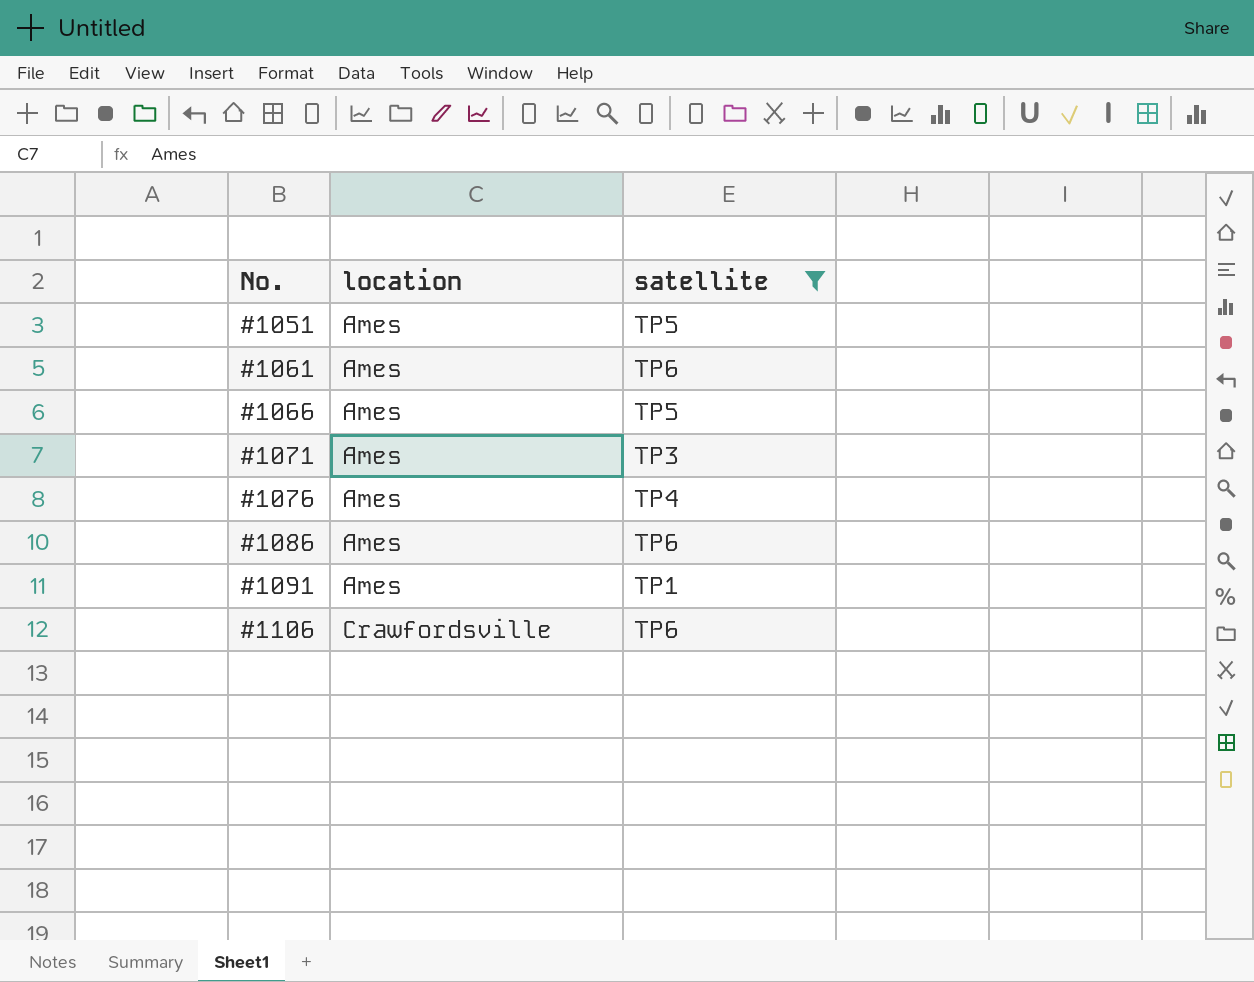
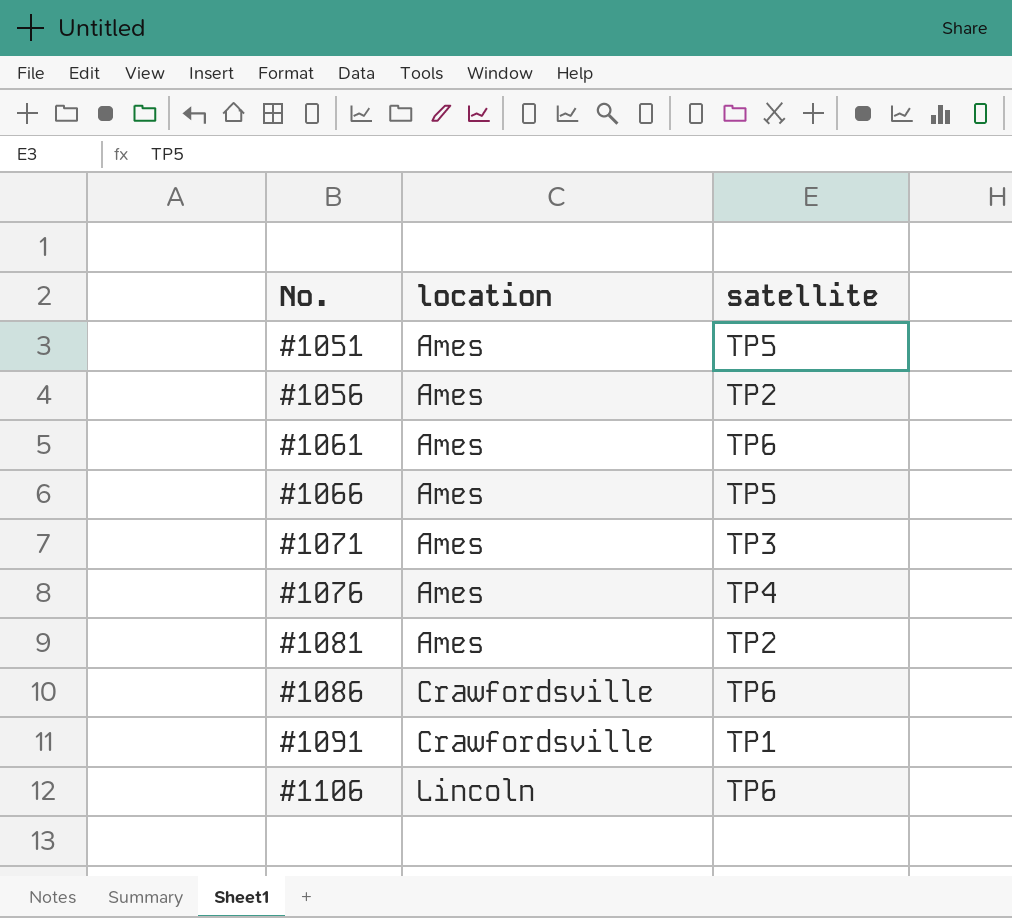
filter: satellite != TP2 -> none
#1086 | location: Ames -> Crawfordsville
#1091 | location: Ames -> Crawfordsville
#1106 | location: Crawfordsville -> Lincoln

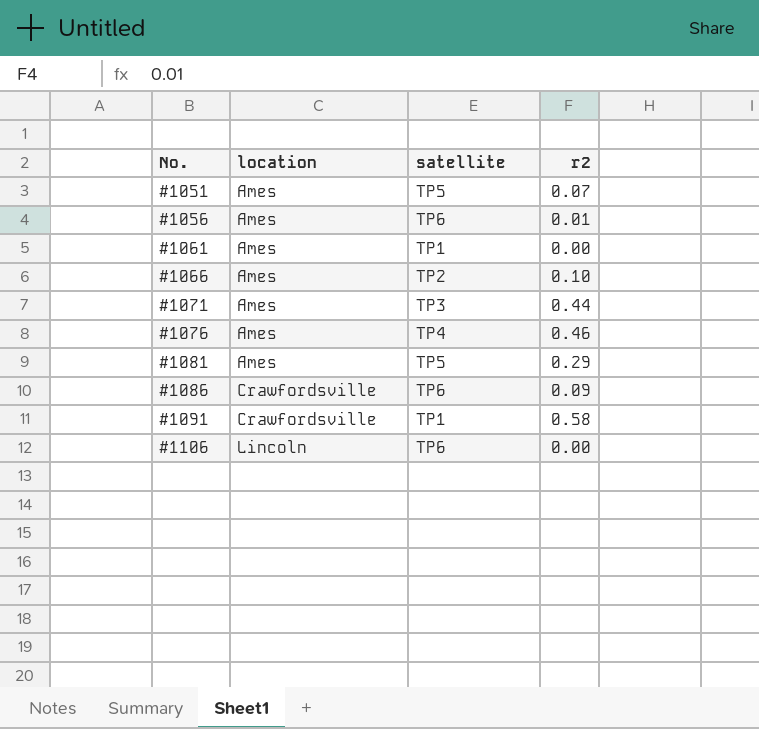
column r2 | position: none -> 4
#1056 | satellite: TP2 -> TP6
#1061 | satellite: TP6 -> TP1
#1066 | satellite: TP5 -> TP2
#1081 | satellite: TP2 -> TP5

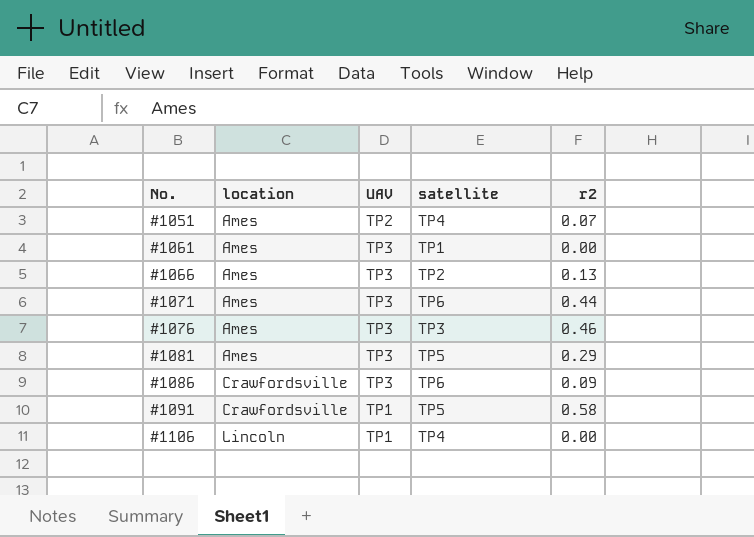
column UAV | position: none -> 3
row #1056: Ames | TP6 | 0.01 -> none
#1051 | satellite: TP5 -> TP4
#1066 | r2: 0.10 -> 0.13
#1071 | satellite: TP3 -> TP6
#1076 | satellite: TP4 -> TP3
#1091 | satellite: TP1 -> TP5
#1106 | satellite: TP6 -> TP4

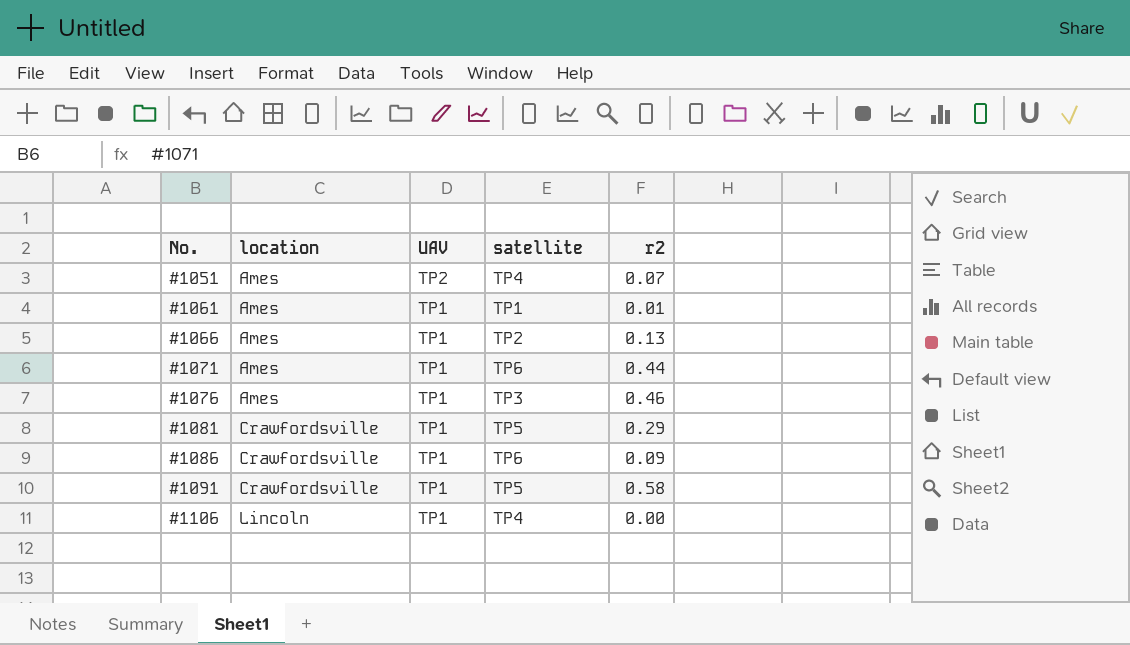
#1061 | UAV: TP3 -> TP1
#1061 | r2: 0.00 -> 0.01
#1066 | UAV: TP3 -> TP1
#1071 | UAV: TP3 -> TP1
#1076 | UAV: TP3 -> TP1
#1081 | location: Ames -> Crawfordsville
#1081 | UAV: TP3 -> TP1
#1086 | UAV: TP3 -> TP1

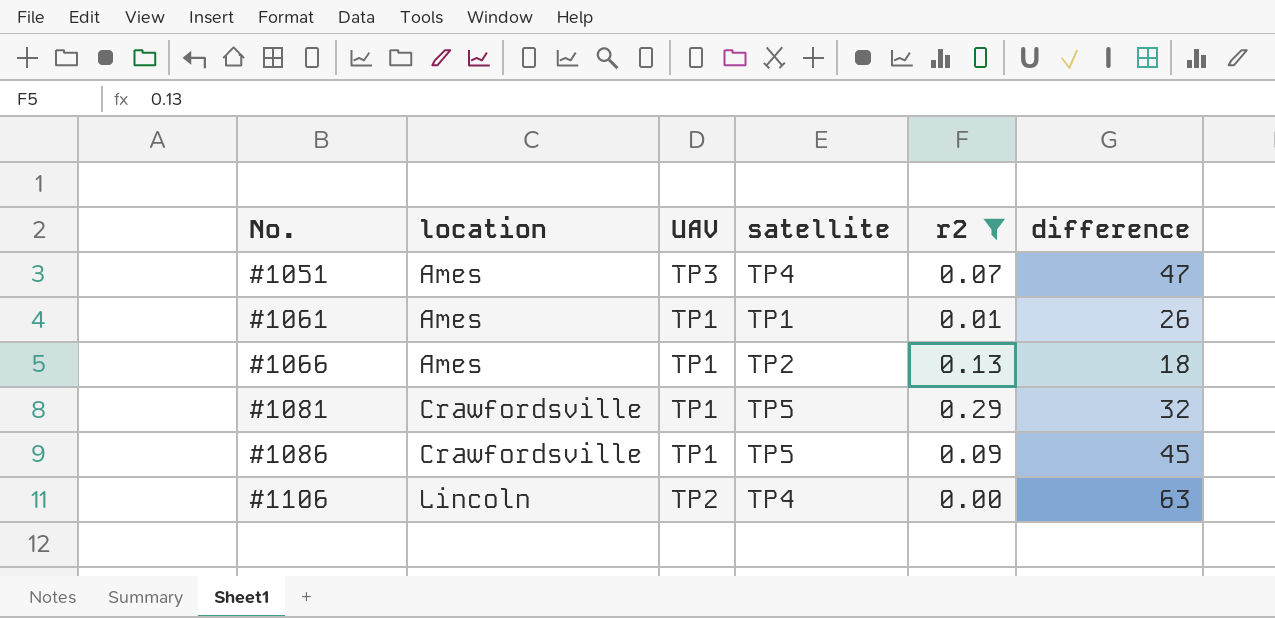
filter: none -> r2 <= 0.29
column difference | position: none -> 6
#1051 | UAV: TP2 -> TP3
#1086 | satellite: TP6 -> TP5
#1106 | UAV: TP1 -> TP2

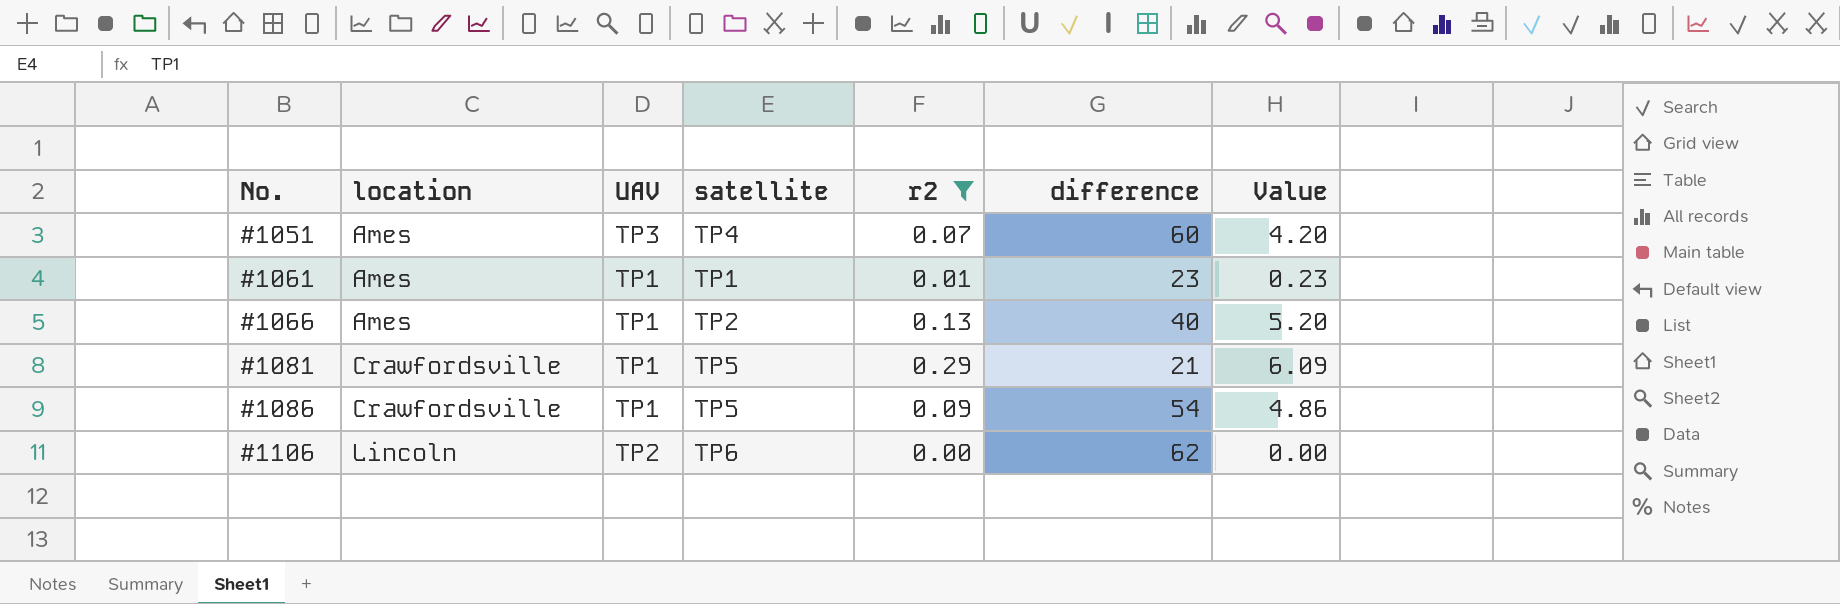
column Value | formula: none -> [r2] * [difference]
#1051 | difference: 47 -> 60
#1061 | difference: 26 -> 23
#1066 | difference: 18 -> 40
#1081 | difference: 32 -> 21
#1086 | difference: 45 -> 54
#1106 | satellite: TP4 -> TP6
#1106 | difference: 63 -> 62

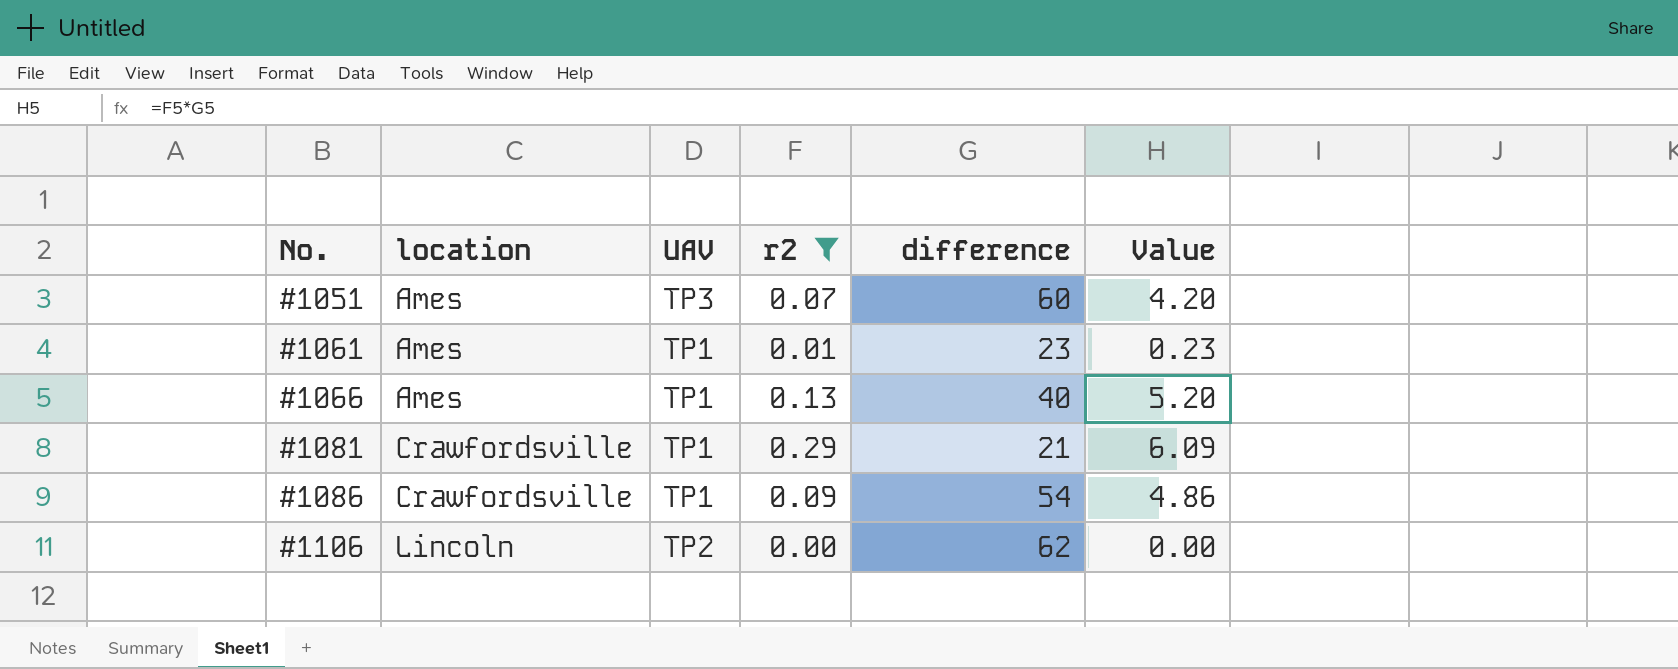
column satellite | position: 4 -> none

